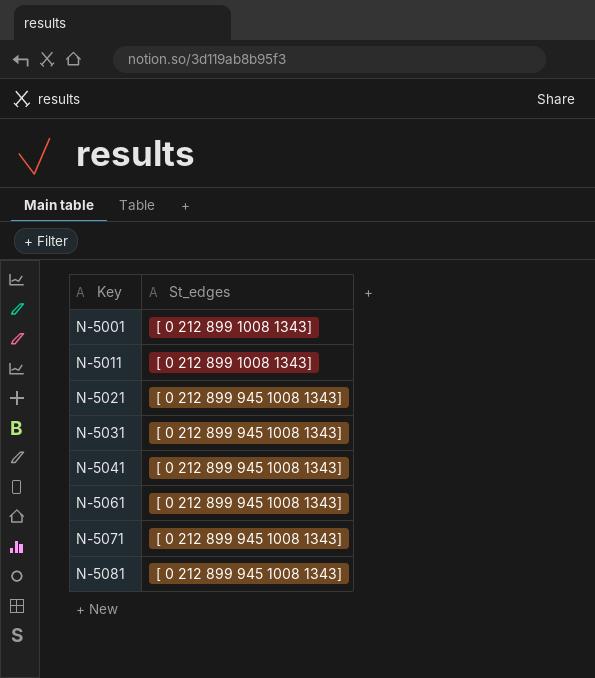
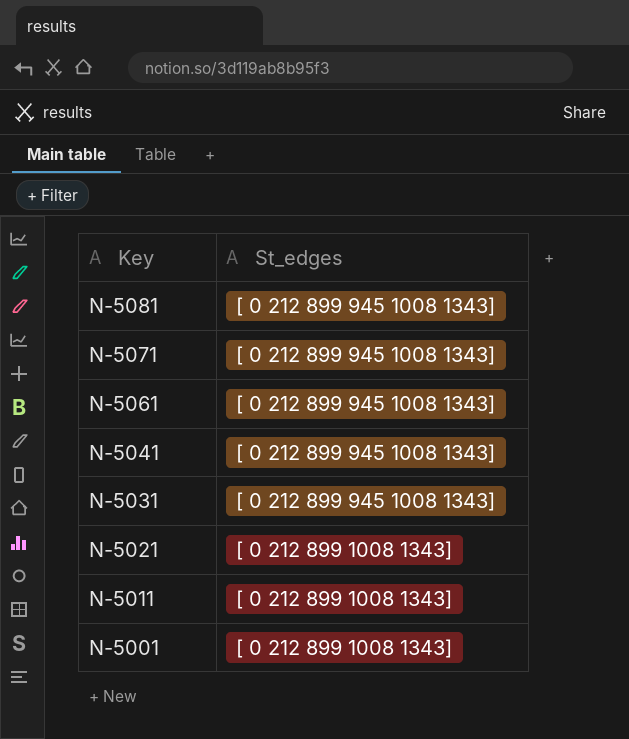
row order: Key ascending -> Key descending
N-5021 | St_edges: [ 0 212 899 945 1008 1343] -> [ 0 212 899 1008 1343]

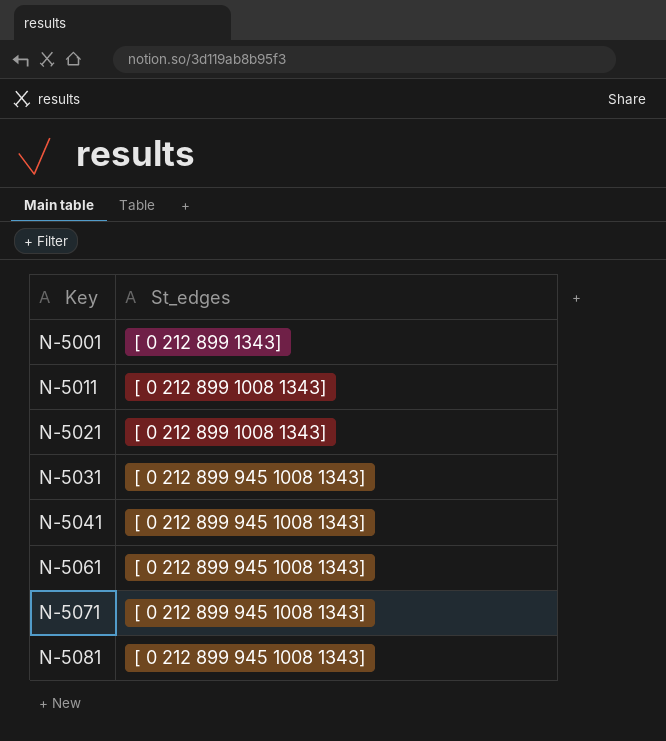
row order: Key descending -> Key ascending
N-5001 | St_edges: [ 0 212 899 1008 1343] -> [ 0 212 899 1343]

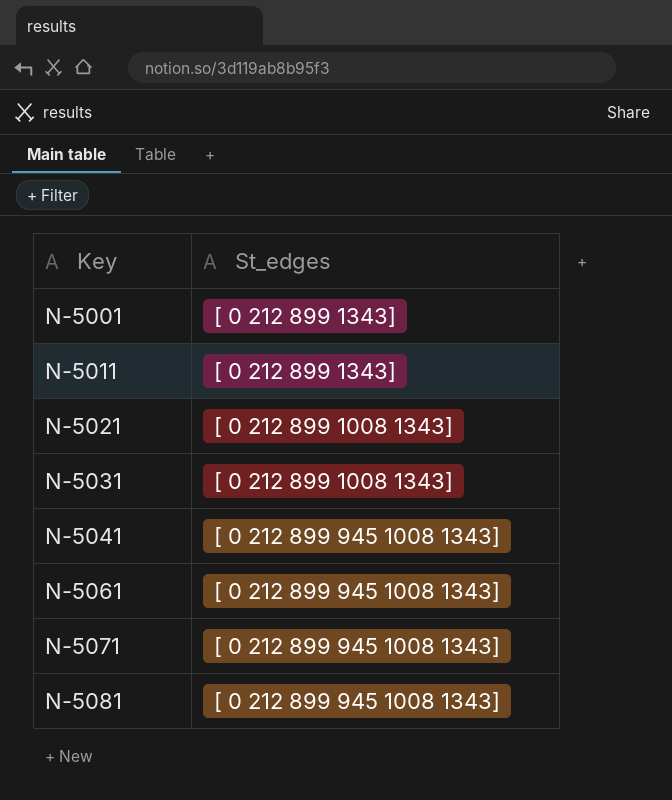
N-5011 | St_edges: [ 0 212 899 1008 1343] -> [ 0 212 899 1343]
N-5031 | St_edges: [ 0 212 899 945 1008 1343] -> [ 0 212 899 1008 1343]

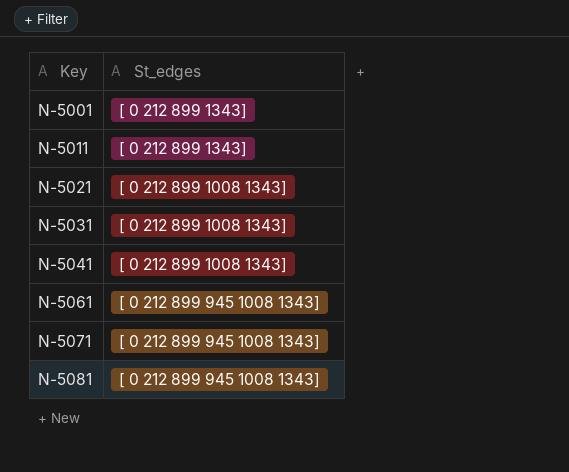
N-5041 | St_edges: [ 0 212 899 945 1008 1343] -> [ 0 212 899 1008 1343]

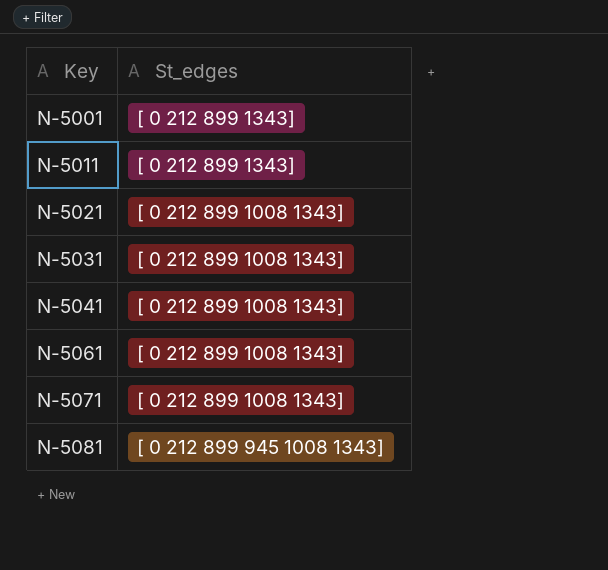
N-5061 | St_edges: [ 0 212 899 945 1008 1343] -> [ 0 212 899 1008 1343]
N-5071 | St_edges: [ 0 212 899 945 1008 1343] -> [ 0 212 899 1008 1343]

